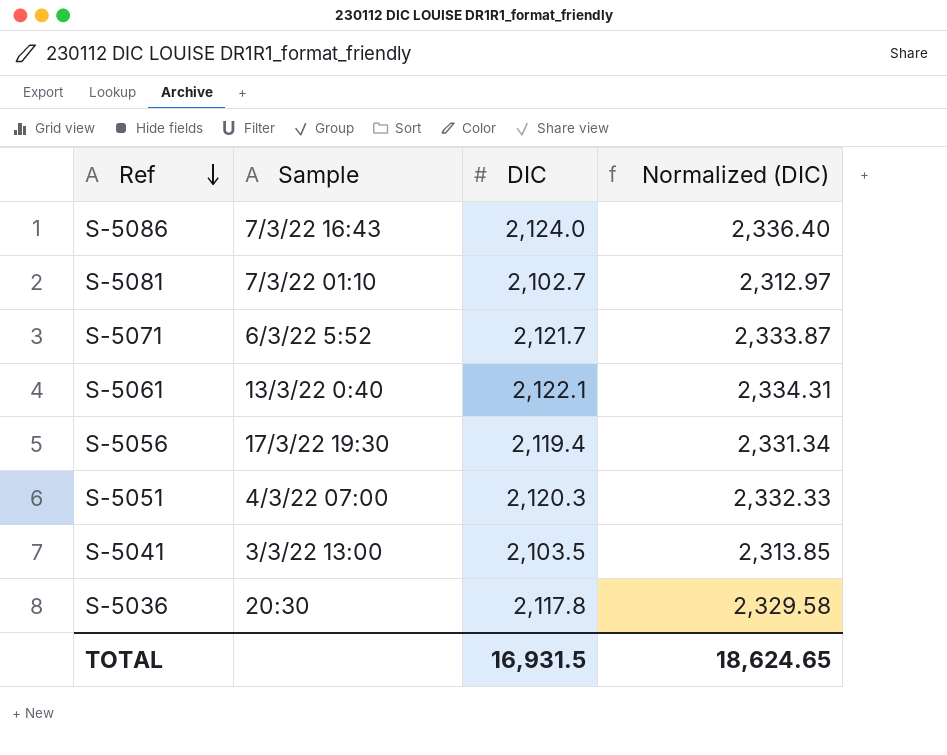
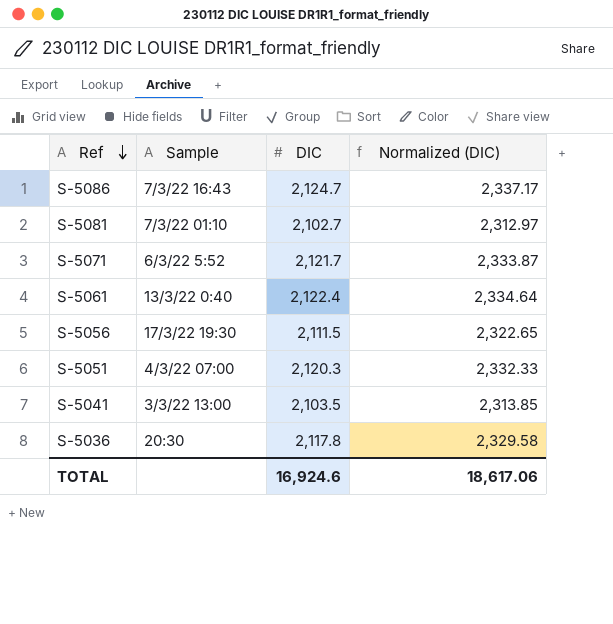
S-5086 | DIC: 2,124.0 -> 2,124.7
S-5086 | Normalized (DIC): 2,336.40 -> 2,337.17
S-5061 | DIC: 2,122.1 -> 2,122.4
S-5061 | Normalized (DIC): 2,334.31 -> 2,334.64
S-5056 | DIC: 2,119.4 -> 2,111.5
S-5056 | Normalized (DIC): 2,331.34 -> 2,322.65
TOTAL | DIC: 16,931.5 -> 16,924.6
TOTAL | Normalized (DIC): 18,624.65 -> 18,617.06

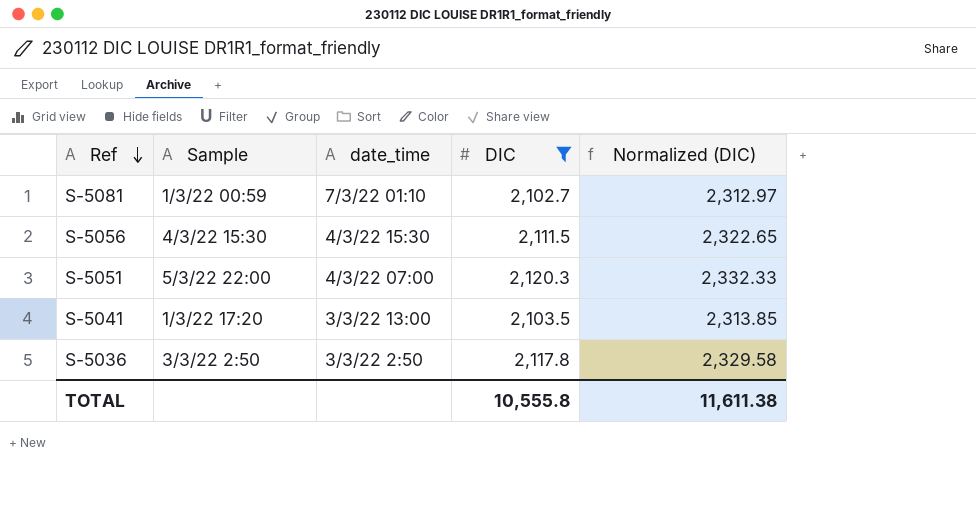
filter: none -> DIC <= 2,120.3
column date_time | position: none -> 3
S-5081 | Sample: 7/3/22 01:10 -> 1/3/22 00:59
S-5056 | Sample: 17/3/22 19:30 -> 4/3/22 15:30
S-5051 | Sample: 4/3/22 07:00 -> 5/3/22 22:00
S-5041 | Sample: 3/3/22 13:00 -> 1/3/22 17:20
S-5036 | Sample: 20:30 -> 3/3/22 2:50
TOTAL | DIC: 16,924.6 -> 10,555.8
TOTAL | Normalized (DIC): 18,617.06 -> 11,611.38

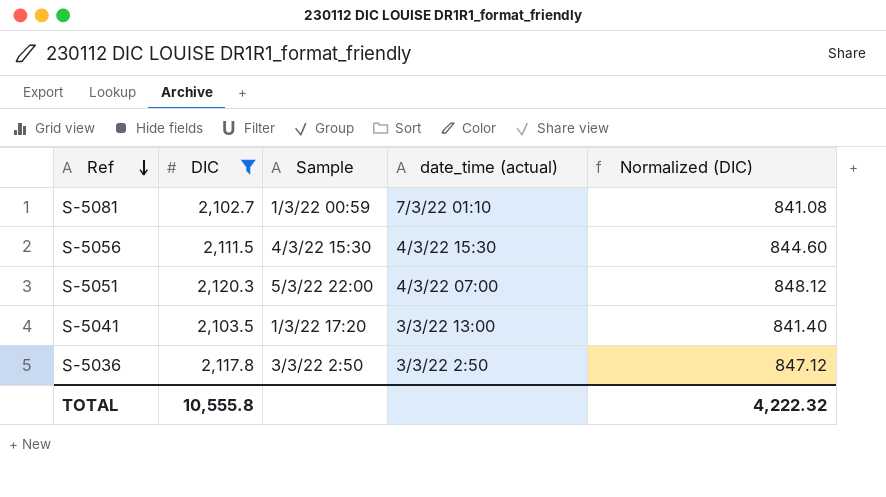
column DIC | position: 4 -> 2
column name: date_time -> date_time (actual)
column Normalized (DIC) | formula: [DIC] * 1.1 -> [DIC] * 0.4
TOTAL | Normalized (DIC): 11,611.38 -> 4,222.32

